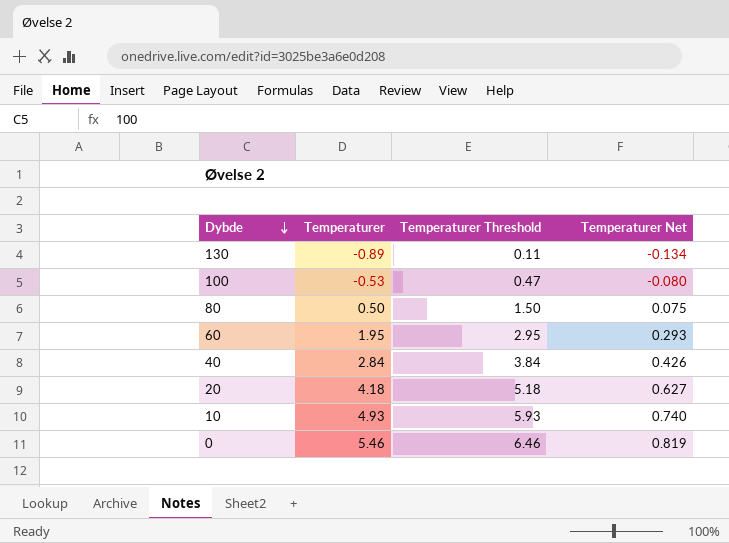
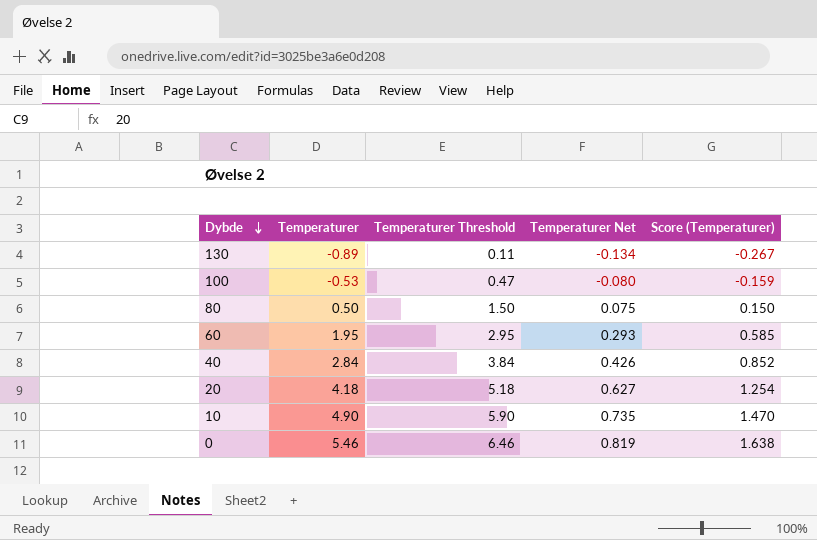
column Score (Temperaturer) | formula: none -> [Temperaturer] * 0.3
10 | Temperaturer: 4.93 -> 4.90
10 | Temperaturer Threshold: 5.93 -> 5.90
10 | Temperaturer Net: 0.740 -> 0.735

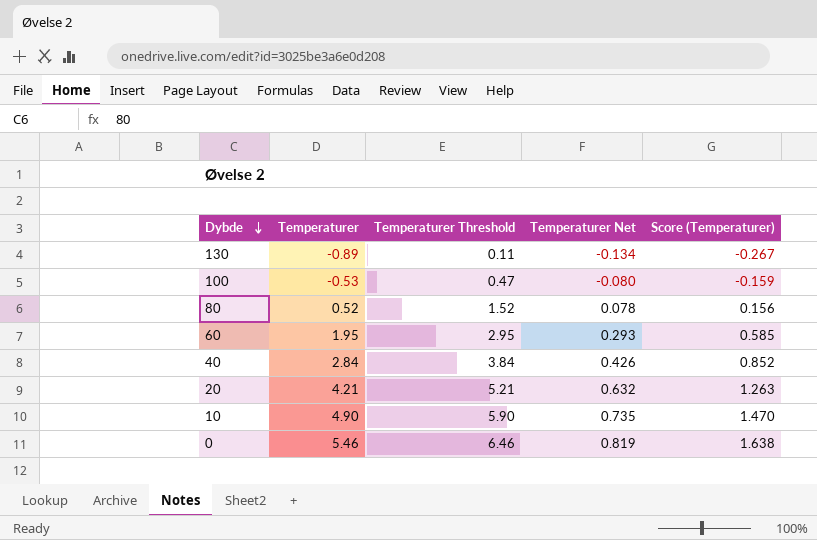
80 | Temperaturer: 0.50 -> 0.52
80 | Temperaturer Threshold: 1.50 -> 1.52
80 | Temperaturer Net: 0.075 -> 0.078
80 | Score (Temperaturer): 0.150 -> 0.156
20 | Temperaturer: 4.18 -> 4.21
20 | Temperaturer Threshold: 5.18 -> 5.21
20 | Temperaturer Net: 0.627 -> 0.632
20 | Score (Temperaturer): 1.254 -> 1.263

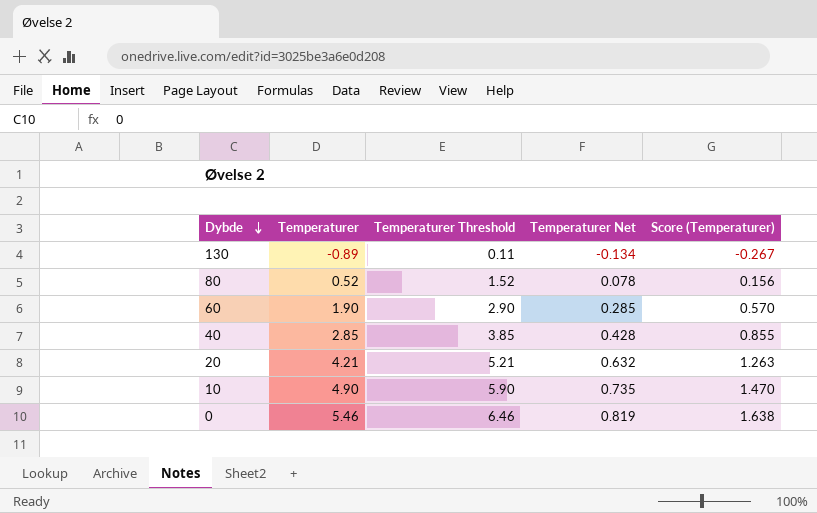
row 100: -0.53 | 0.47 | -0.080 | -0.159 -> none
60 | Temperaturer: 1.95 -> 1.90
60 | Temperaturer Threshold: 2.95 -> 2.90
60 | Temperaturer Net: 0.293 -> 0.285
60 | Score (Temperaturer): 0.585 -> 0.570
40 | Temperaturer: 2.84 -> 2.85
40 | Temperaturer Threshold: 3.84 -> 3.85
40 | Temperaturer Net: 0.426 -> 0.428
40 | Score (Temperaturer): 0.852 -> 0.855

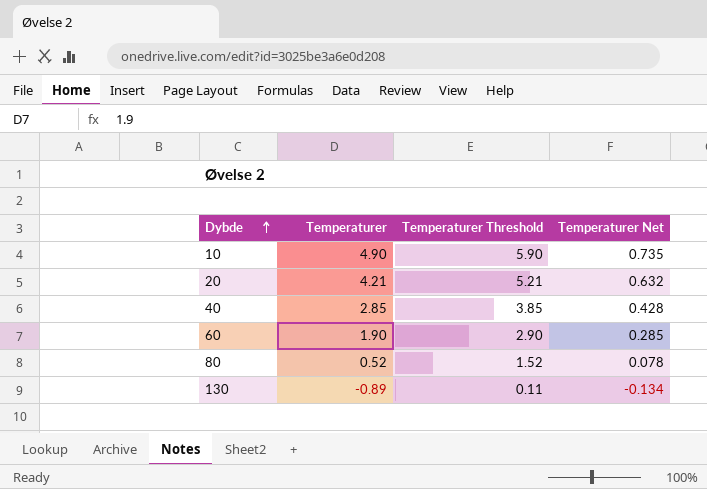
row order: Dybde descending -> Dybde ascending
column Score (Temperaturer) | formula: [Temperaturer] * 0.3 -> none
row 0: 5.46 | 6.46 | 0.819 | 1.638 -> none

